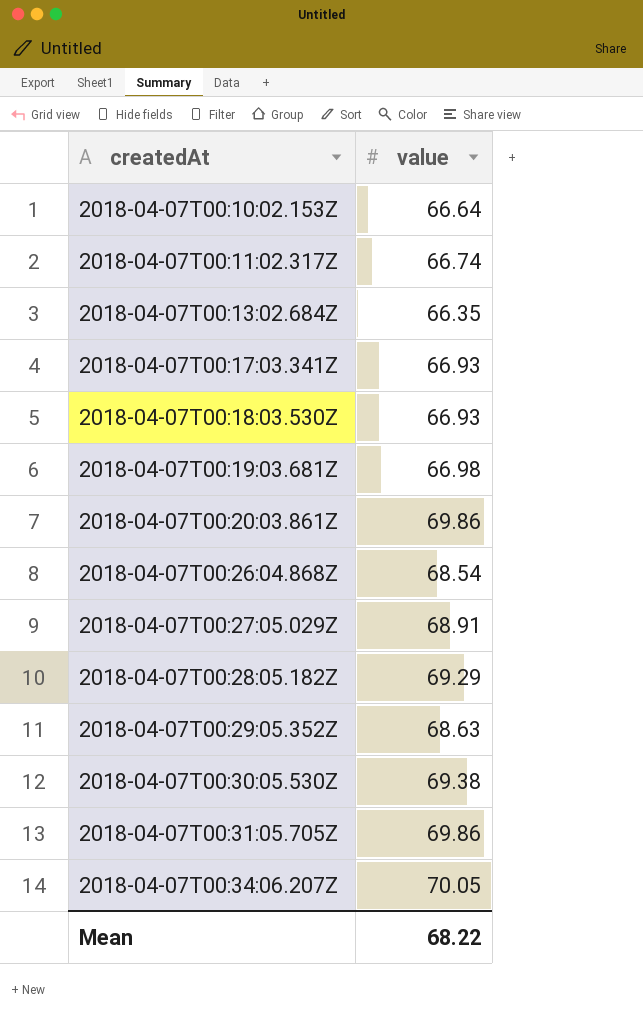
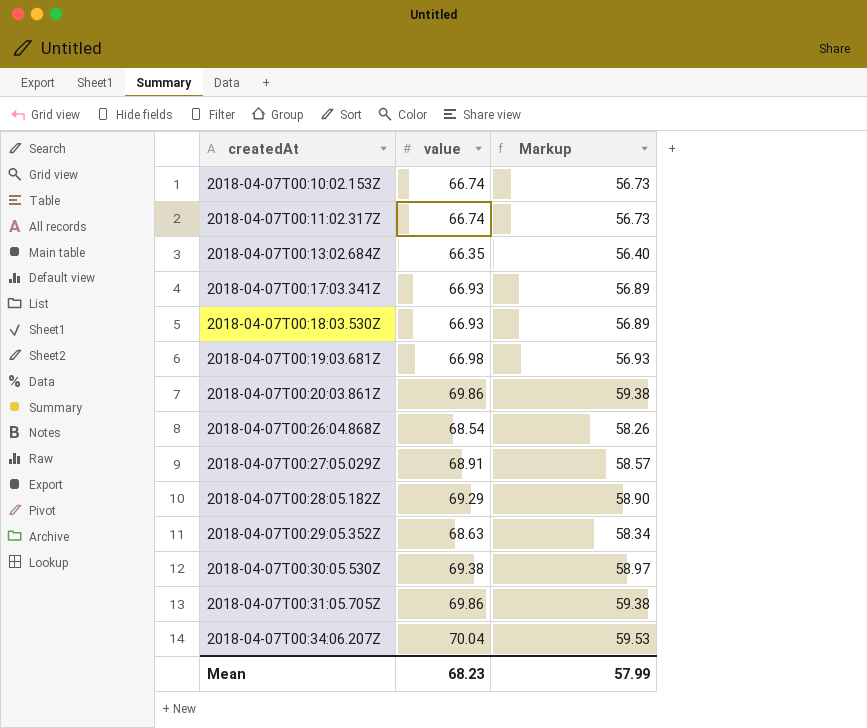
column Markup | formula: none -> [value] * 0.85
2018-04-07T00:10:02.153Z | value: 66.64 -> 66.74
2018-04-07T00:34:06.207Z | value: 70.05 -> 70.04
Mean | value: 68.22 -> 68.23

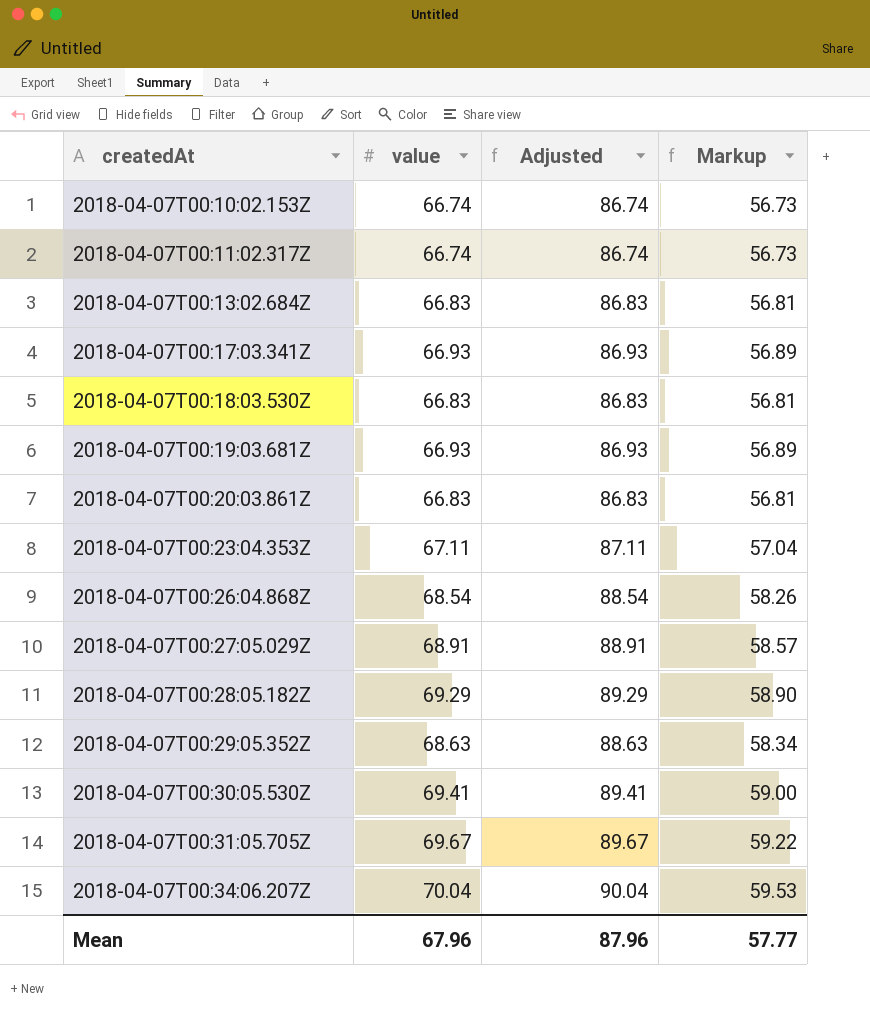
column Adjusted | formula: none -> [value] + 20
2018-04-07T00:13:02.684Z | value: 66.35 -> 66.83
2018-04-07T00:13:02.684Z | Markup: 56.40 -> 56.81
2018-04-07T00:18:03.530Z | value: 66.93 -> 66.83
2018-04-07T00:18:03.530Z | Markup: 56.89 -> 56.81
2018-04-07T00:19:03.681Z | value: 66.98 -> 66.93
2018-04-07T00:19:03.681Z | Markup: 56.93 -> 56.89
2018-04-07T00:20:03.861Z | value: 69.86 -> 66.83
2018-04-07T00:20:03.861Z | Markup: 59.38 -> 56.81
row 2018-04-07T00:23:04.353Z: none -> 67.11 | 87.11 | 57.04
2018-04-07T00:30:05.530Z | value: 69.38 -> 69.41
2018-04-07T00:30:05.530Z | Markup: 58.97 -> 59.00
2018-04-07T00:31:05.705Z | value: 69.86 -> 69.67
2018-04-07T00:31:05.705Z | Markup: 59.38 -> 59.22
Mean | value: 68.23 -> 67.96
Mean | Markup: 57.99 -> 57.77

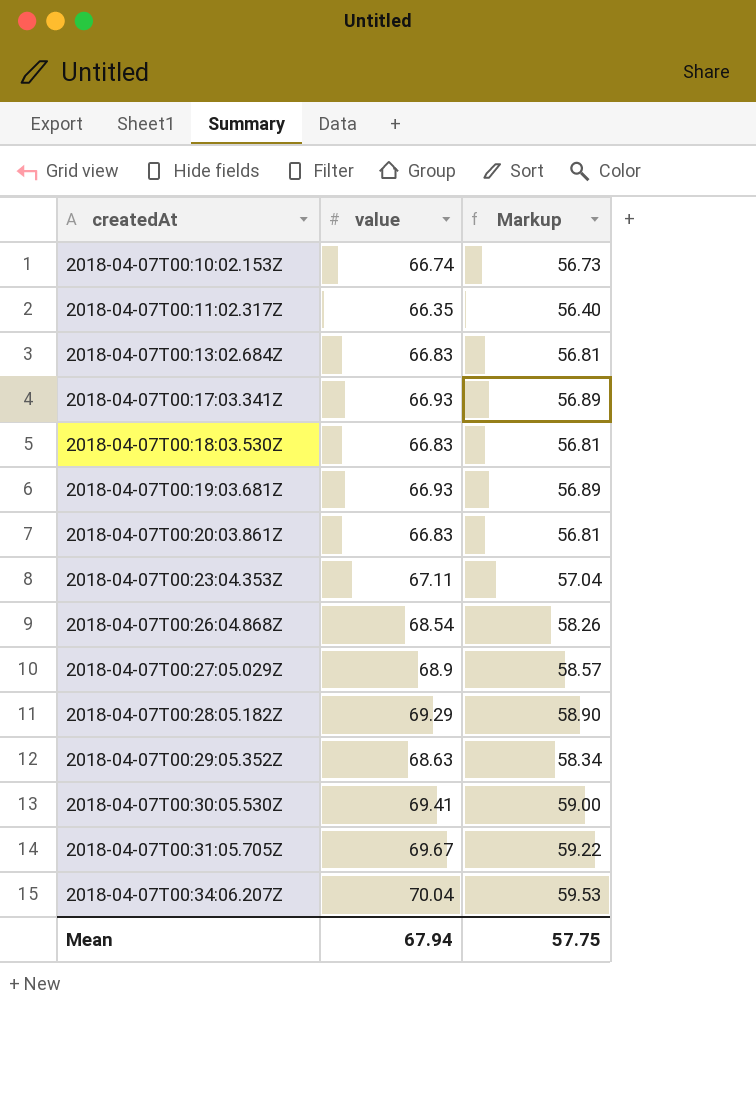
column Adjusted | formula: [value] + 20 -> none
2018-04-07T00:11:02.317Z | value: 66.74 -> 66.35
2018-04-07T00:11:02.317Z | Markup: 56.73 -> 56.40
2018-04-07T00:27:05.029Z | value: 68.91 -> 68.9
Mean | value: 67.96 -> 67.94
Mean | Markup: 57.77 -> 57.75

